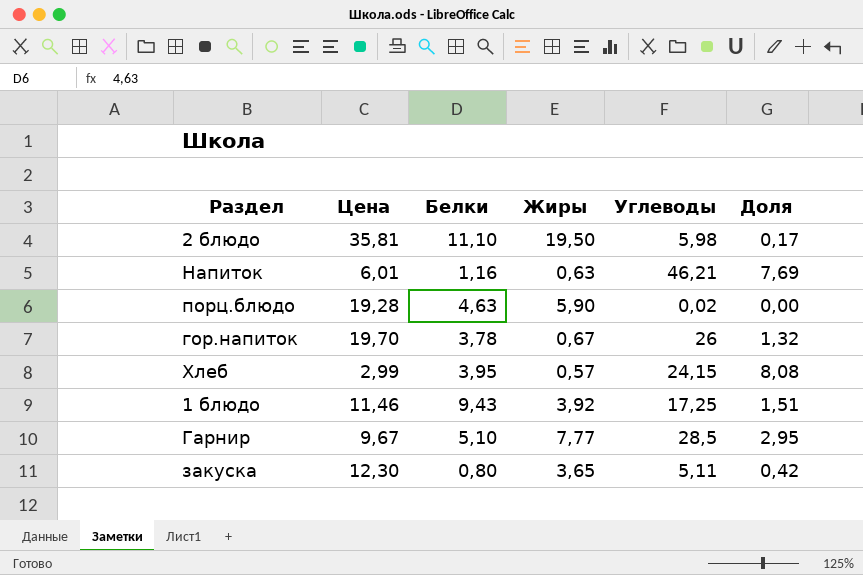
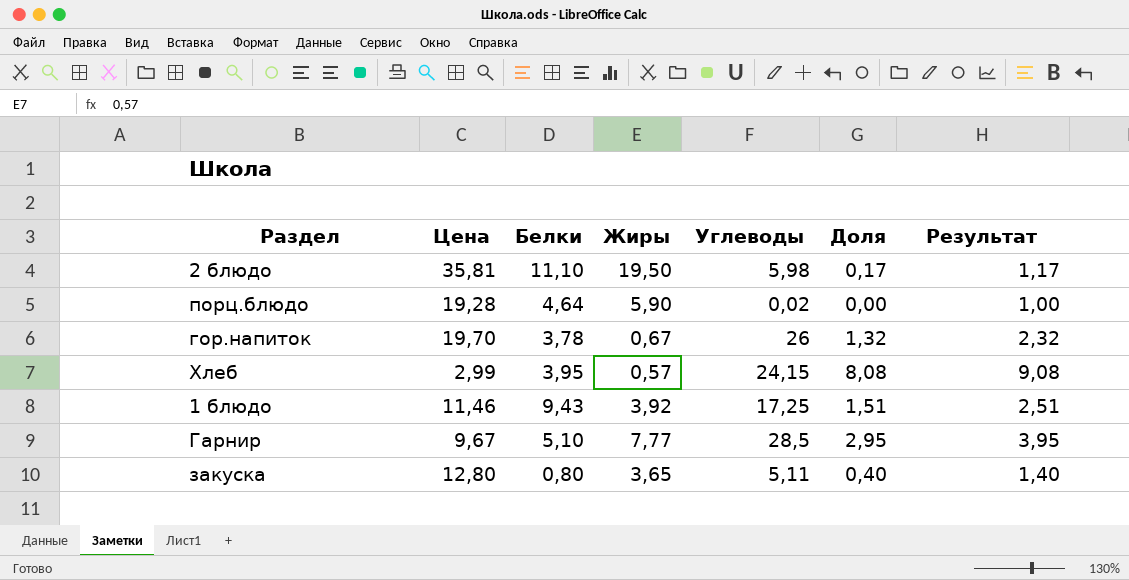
column Результат | formula: none -> [Доля] + 1
row Напиток: 6,01 | 1,16 | 0,63 | 46,21 | 7,69 -> none
порц.блюдо | Белки: 4,63 -> 4,64
закуска | Цена: 12,30 -> 12,80
закуска | Доля: 0,42 -> 0,40

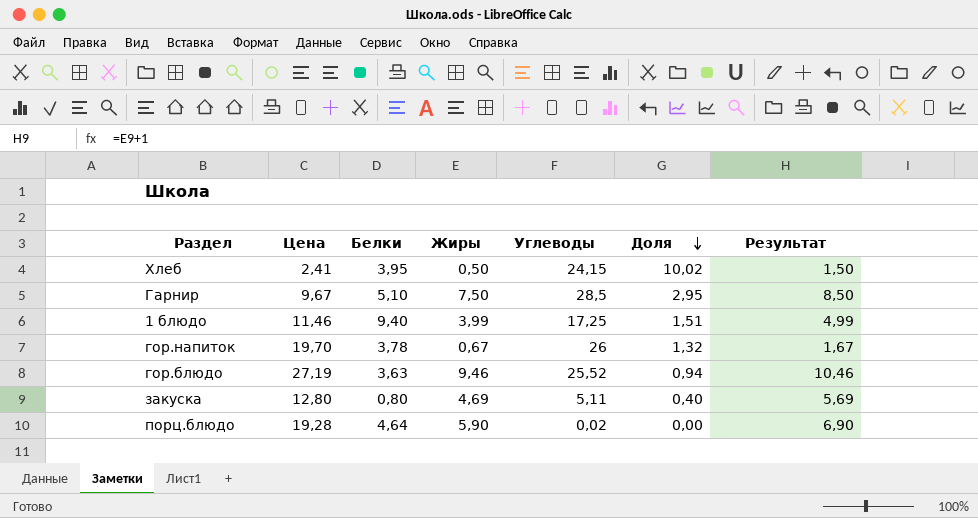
row order: none -> Доля descending
column Результат | formula: [Доля] + 1 -> [Жиры] + 1
row 2 блюдо: 35,81 | 11,10 | 19,50 | 5,98 | 0,17 | 1,17 -> none
Хлеб | Цена: 2,99 -> 2,41
Хлеб | Жиры: 0,57 -> 0,50
Хлеб | Доля: 8,08 -> 10,02
Гарнир | Жиры: 7,77 -> 7,50
1 блюдо | Белки: 9,43 -> 9,40
1 блюдо | Жиры: 3,92 -> 3,99
row гор.блюдо: none -> 27,19 | 3,63 | 9,46 | 25,52 | 0,94 | 10,46
закуска | Жиры: 3,65 -> 4,69

